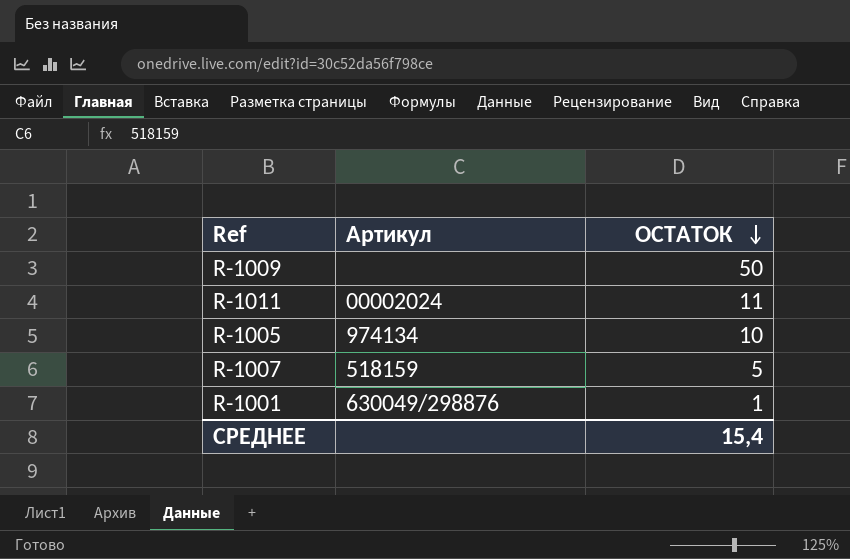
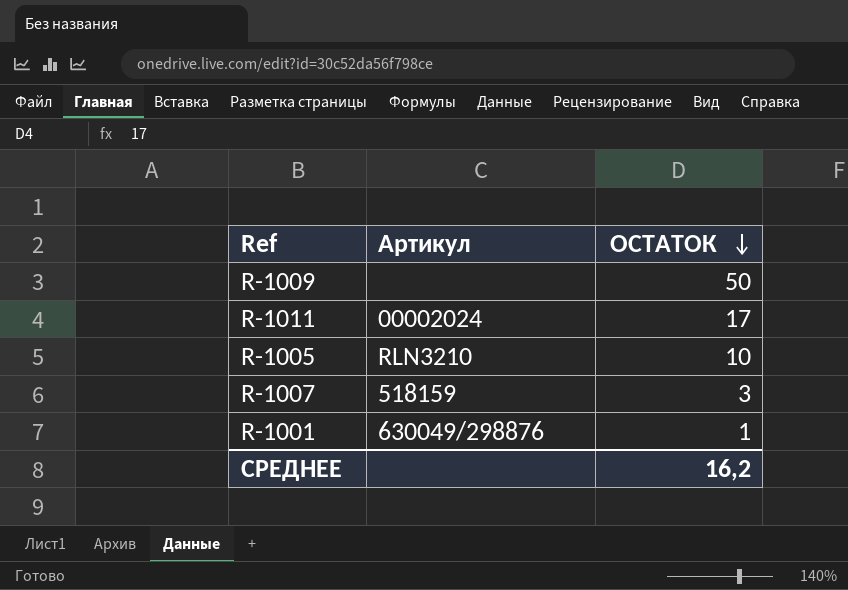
R-1011 | ОСТАТОК: 11 -> 17
R-1005 | Артикул: 974134 -> RLN3210
R-1007 | ОСТАТОК: 5 -> 3
СРЕДНЕЕ | ОСТАТОК: 15,4 -> 16,2

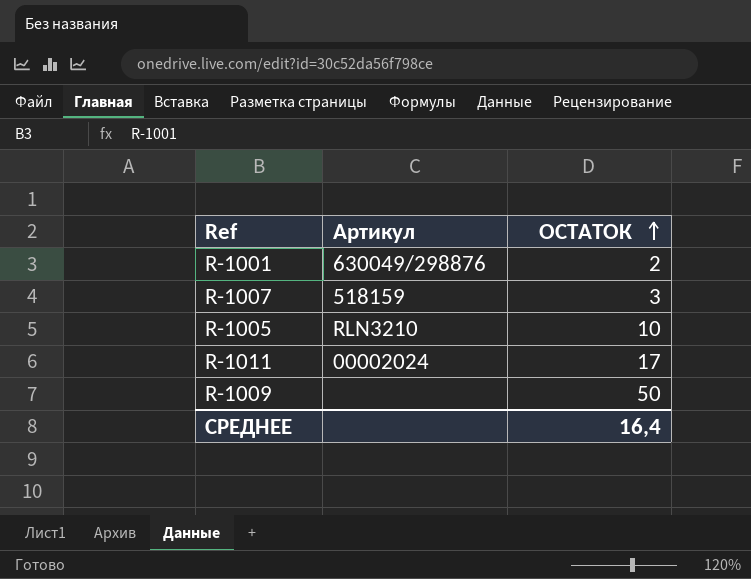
row order: ОСТАТОК descending -> ОСТАТОК ascending
R-1001 | ОСТАТОК: 1 -> 2
СРЕДНЕЕ | ОСТАТОК: 16,2 -> 16,4

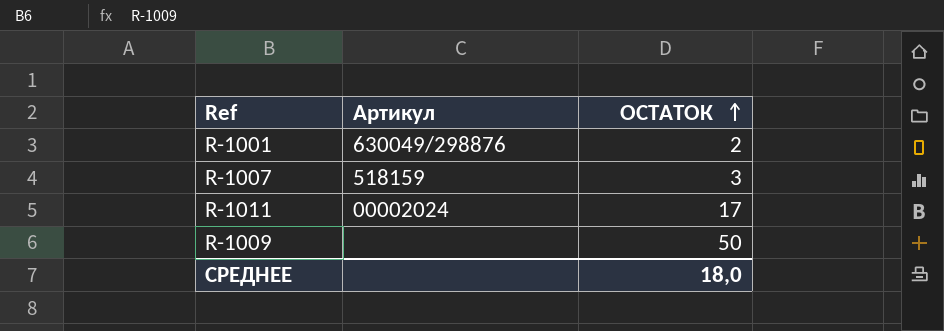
row R-1005: RLN3210 | 10 -> none
СРЕДНЕЕ | ОСТАТОК: 16,4 -> 18,0

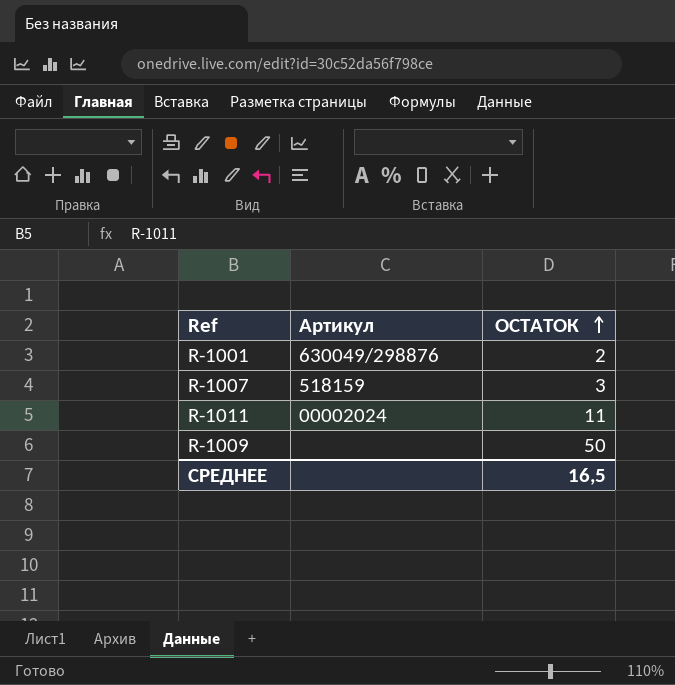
R-1011 | ОСТАТОК: 17 -> 11
СРЕДНЕЕ | ОСТАТОК: 18,0 -> 16,5

